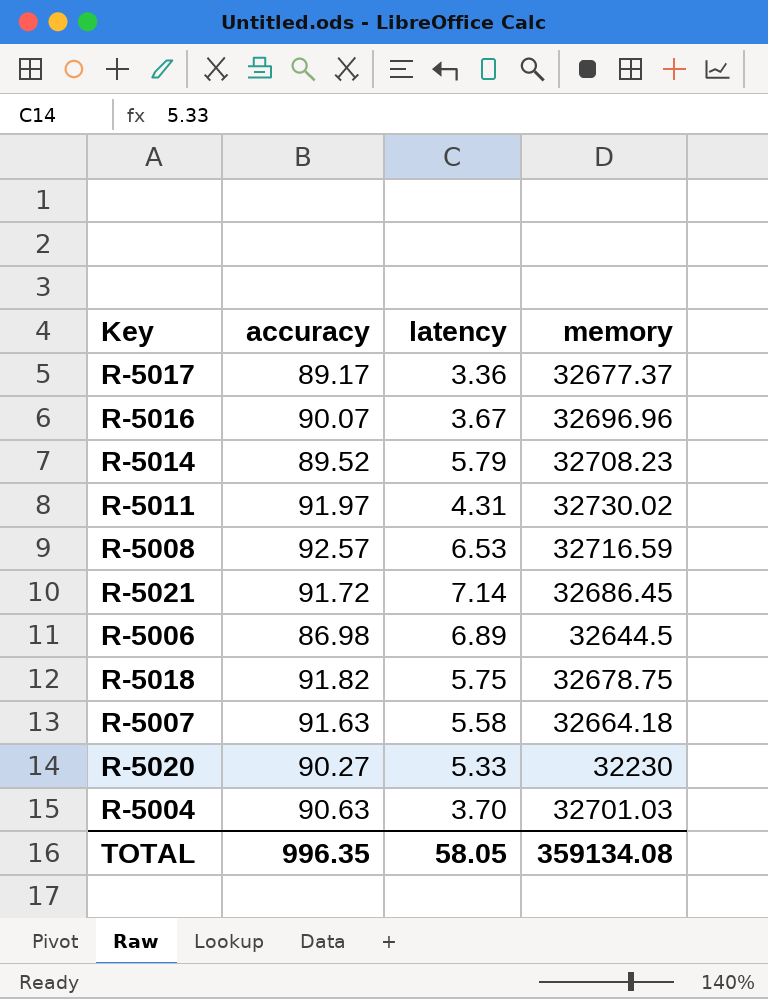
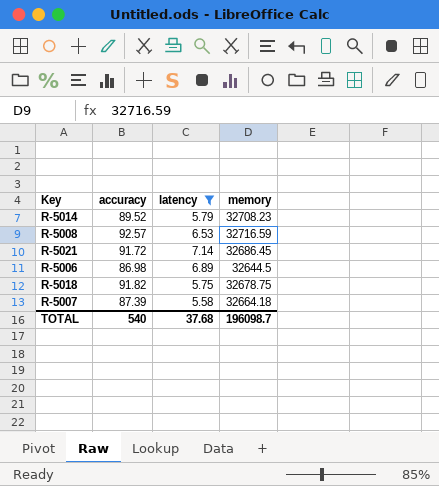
filter: none -> latency >= 5.58
R-5007 | accuracy: 91.63 -> 87.39
TOTAL | accuracy: 996.35 -> 540
TOTAL | latency: 58.05 -> 37.68
TOTAL | memory: 359134.08 -> 196098.7

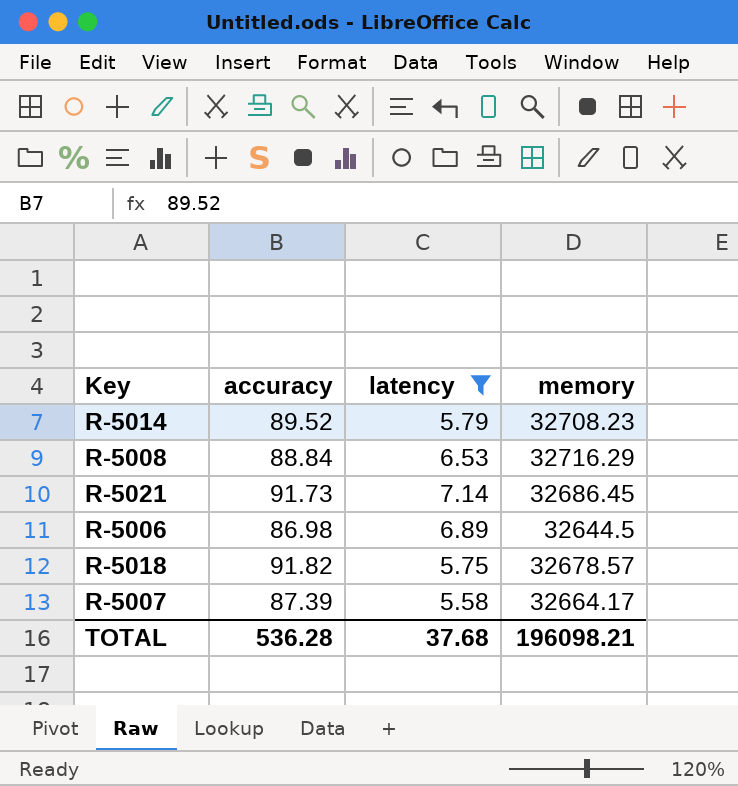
R-5008 | accuracy: 92.57 -> 88.84
R-5008 | memory: 32716.59 -> 32716.29
R-5021 | accuracy: 91.72 -> 91.73
R-5018 | memory: 32678.75 -> 32678.57
R-5007 | memory: 32664.18 -> 32664.17
TOTAL | accuracy: 540 -> 536.28
TOTAL | memory: 196098.7 -> 196098.21

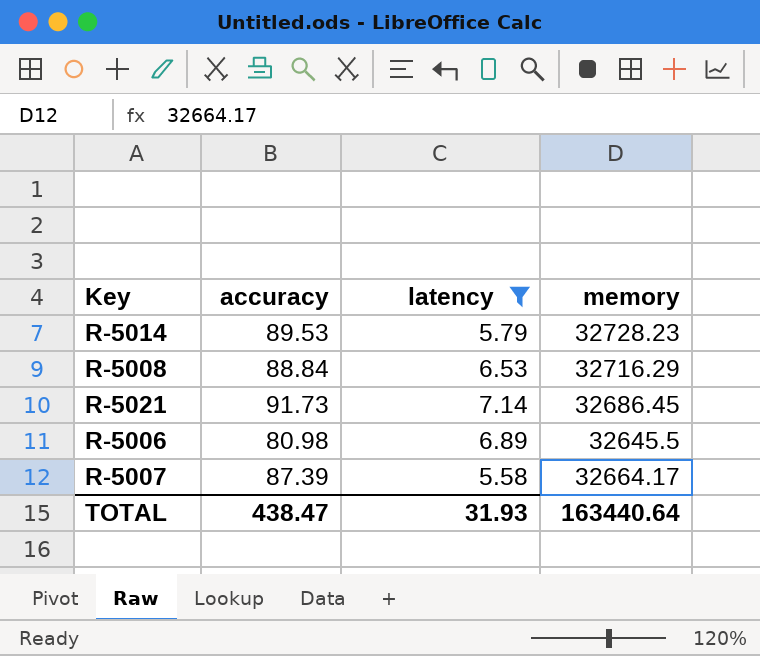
row R-5018: 91.82 | 5.75 | 32678.57 -> none
R-5014 | accuracy: 89.52 -> 89.53
R-5014 | memory: 32708.23 -> 32728.23
R-5006 | accuracy: 86.98 -> 80.98
R-5006 | memory: 32644.5 -> 32645.5
TOTAL | accuracy: 536.28 -> 438.47
TOTAL | latency: 37.68 -> 31.93
TOTAL | memory: 196098.21 -> 163440.64

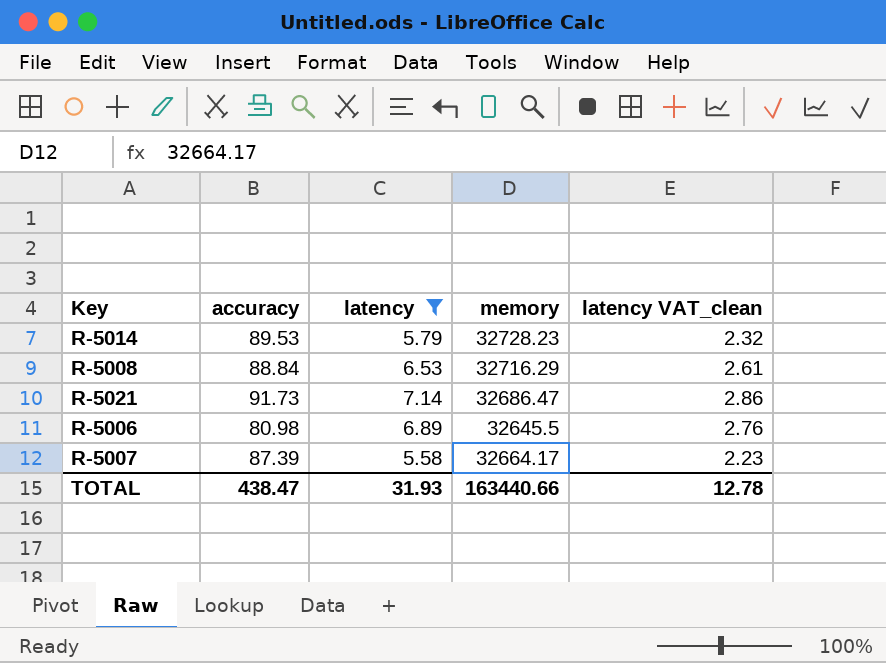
column latency VAT_clean | formula: none -> [latency] * 0.4
R-5021 | memory: 32686.45 -> 32686.47
TOTAL | memory: 163440.64 -> 163440.66

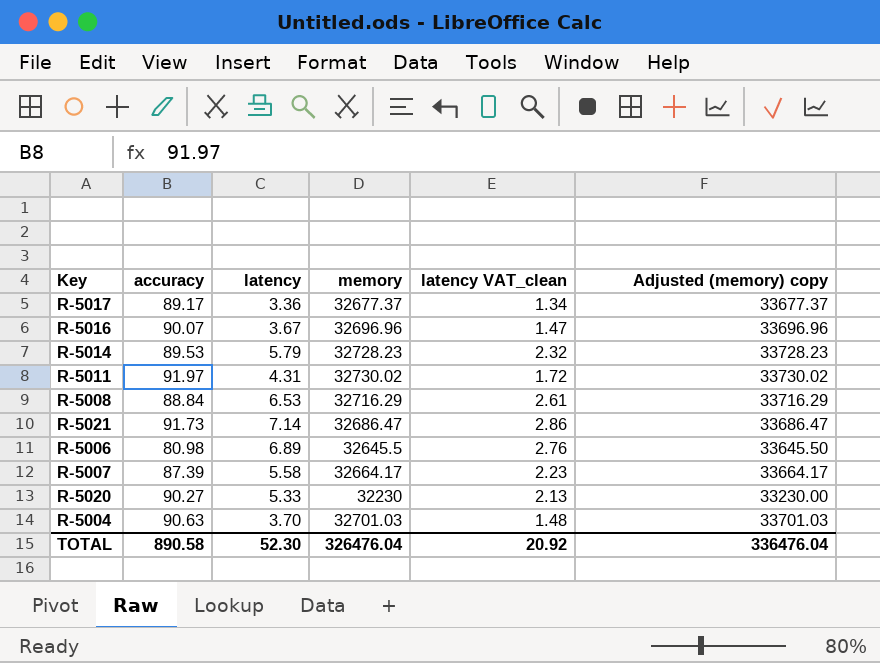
filter: latency >= 5.58 -> none
column Adjusted (memory) copy | formula: none -> [memory] + 1000
TOTAL | accuracy: 438.47 -> 890.58
TOTAL | latency: 31.93 -> 52.30
TOTAL | memory: 163440.66 -> 326476.04
TOTAL | latency VAT_clean: 12.78 -> 20.92

